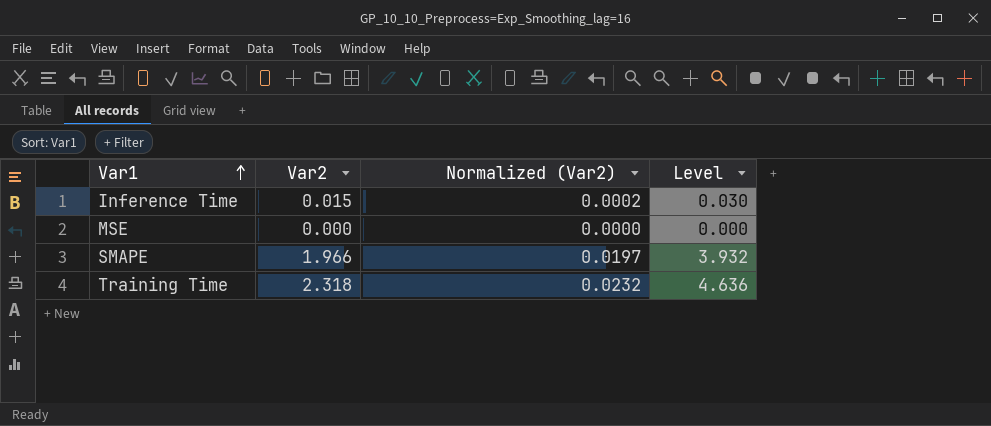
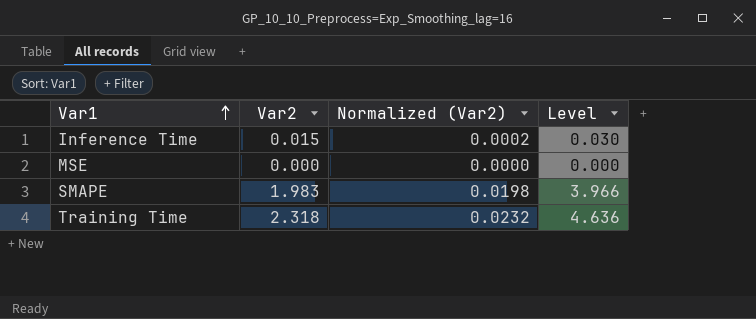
SMAPE | Var2: 1.966 -> 1.983
SMAPE | Normalized (Var2): 0.0197 -> 0.0198
SMAPE | Level: 3.932 -> 3.966

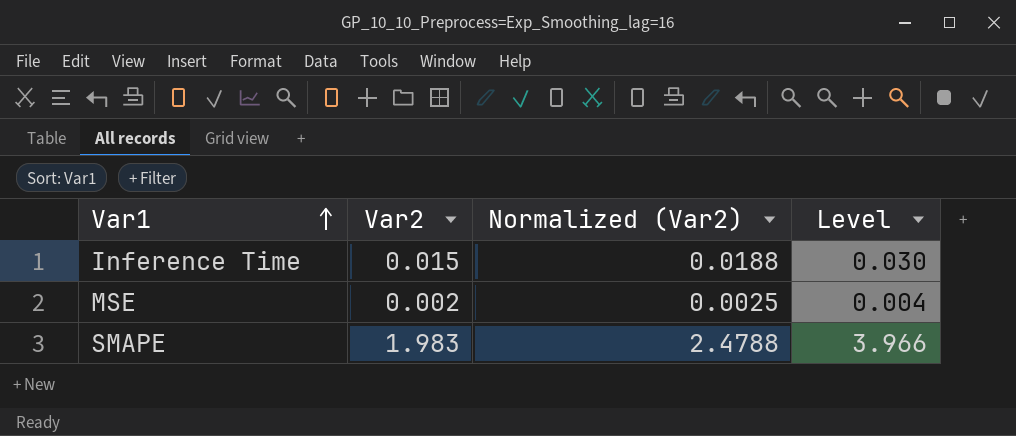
column Normalized (Var2) | formula: [Var2] * 0.01 -> [Var2] * 1.25
row Training Time: 2.318 | 0.0232 | 4.636 -> none
MSE | Var2: 0.000 -> 0.002
MSE | Level: 0.000 -> 0.004

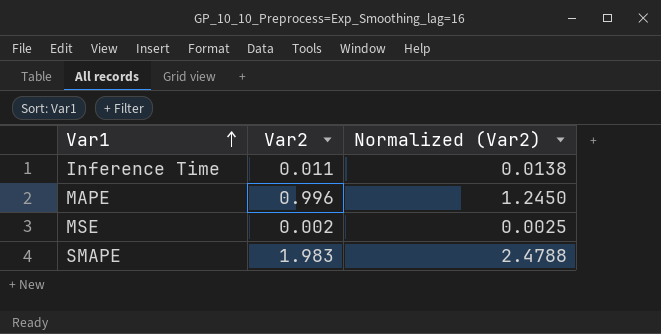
column Level | formula: [Var2] * 2 -> none
Inference Time | Var2: 0.015 -> 0.011
Inference Time | Normalized (Var2): 0.0188 -> 0.0138
row MAPE: none -> 0.996 | 1.2450

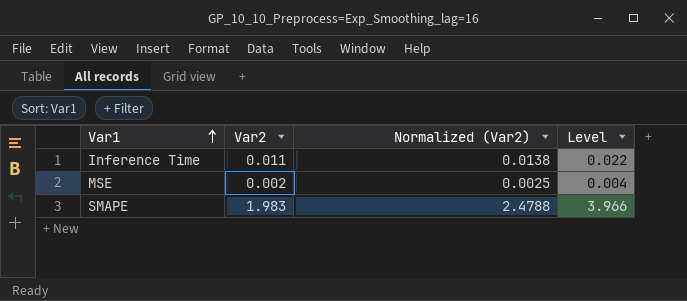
column Level | formula: none -> [Var2] * 2
row MAPE: 0.996 | 1.2450 -> none

